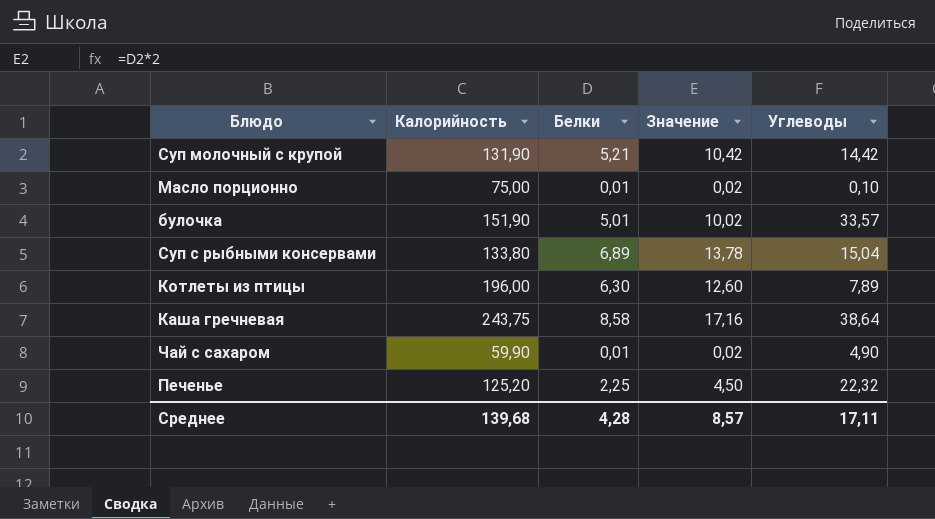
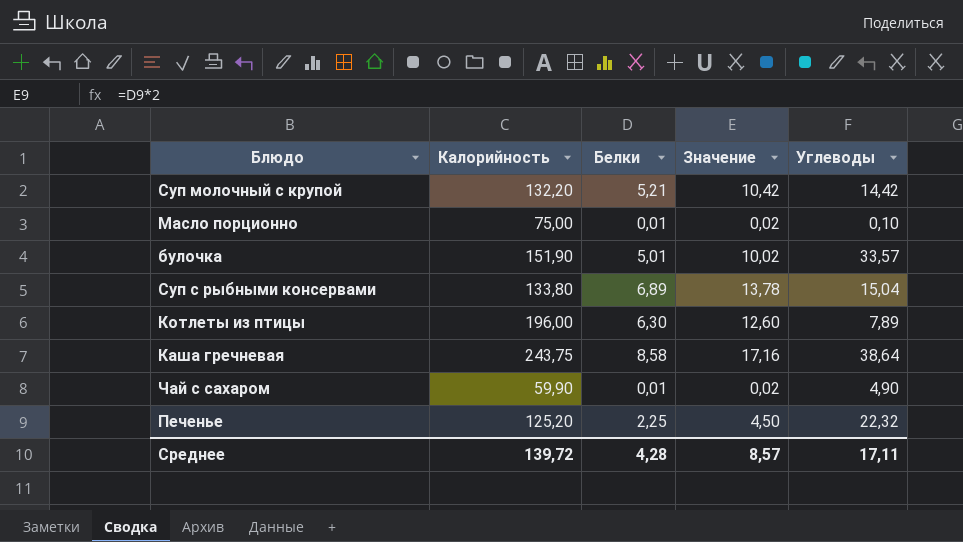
Суп молочный с крупой | Калорийность: 131,90 -> 132,20
Среднее | Калорийность: 139,68 -> 139,72

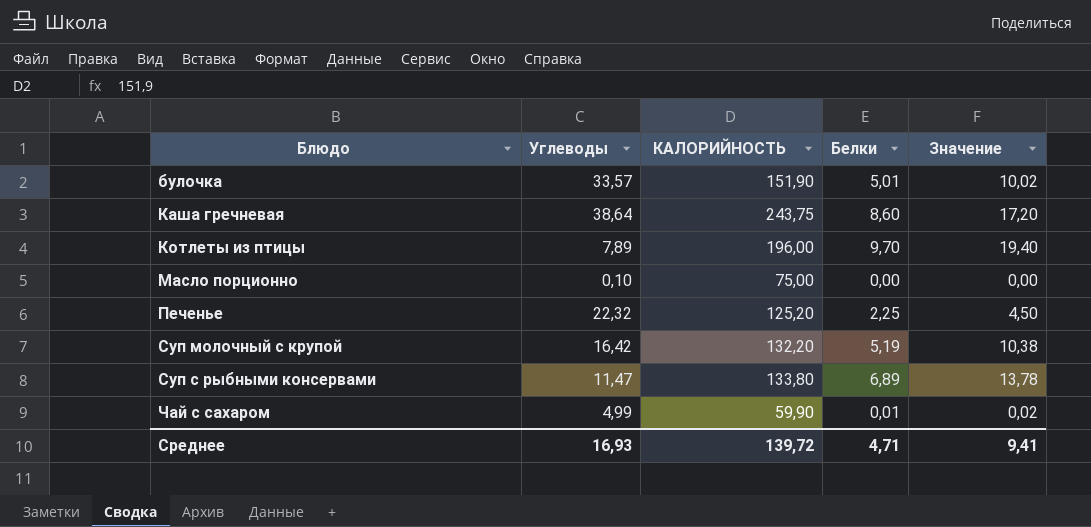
row order: none -> Блюдо ascending
column Углеводы | position: 5 -> 2
column name: Калорийность -> КАЛОРИЙНОСТЬ
Каша гречневая | Белки: 8,58 -> 8,60
Каша гречневая | Значение: 17,16 -> 17,20
Котлеты из птицы | Белки: 6,30 -> 9,70
Котлеты из птицы | Значение: 12,60 -> 19,40
Масло порционно | Белки: 0,01 -> 0,00
Масло порционно | Значение: 0,02 -> 0,00
Суп молочный с крупой | Углеводы: 14,42 -> 16,42
Суп молочный с крупой | Белки: 5,21 -> 5,19
Суп молочный с крупой | Значение: 10,42 -> 10,38
Суп с рыбными консервами | Углеводы: 15,04 -> 11,47
Чай с сахаром | Углеводы: 4,90 -> 4,99
Среднее | Углеводы: 17,11 -> 16,93
Среднее | Белки: 4,28 -> 4,71
Среднее | Значение: 8,57 -> 9,41

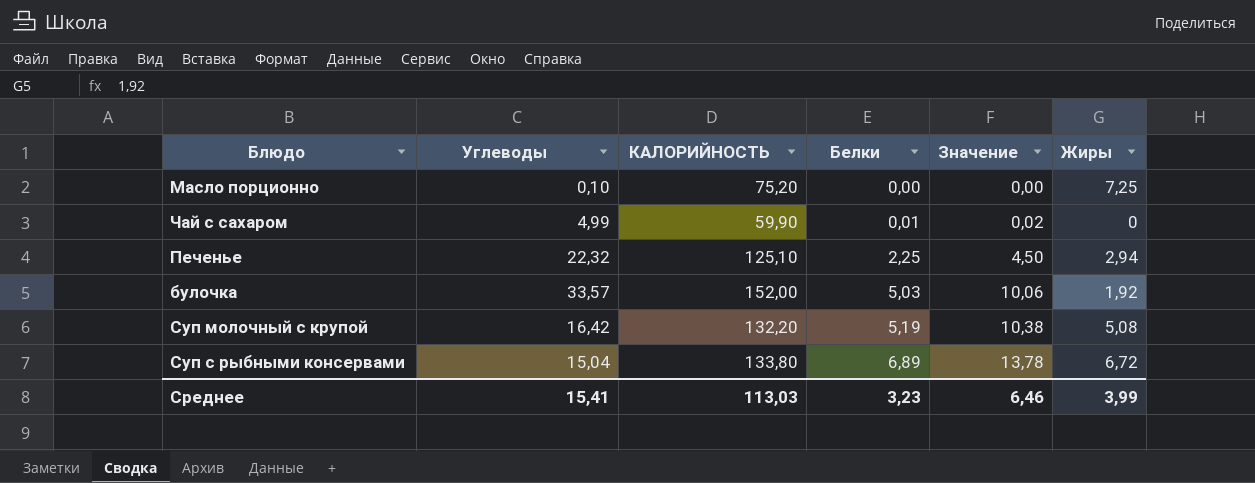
row order: Блюдо ascending -> Белки ascending
column Жиры | position: none -> 6
row Каша гречневая: 38,64 | 243,75 | 8,60 | 17,20 -> none
row Котлеты из птицы: 7,89 | 196,00 | 9,70 | 19,40 -> none
Масло порционно | КАЛОРИЙНОСТЬ: 75,00 -> 75,20
Печенье | КАЛОРИЙНОСТЬ: 125,20 -> 125,10
булочка | КАЛОРИЙНОСТЬ: 151,90 -> 152,00
булочка | Белки: 5,01 -> 5,03
булочка | Значение: 10,02 -> 10,06
Суп с рыбными консервами | Углеводы: 11,47 -> 15,04
Среднее | Углеводы: 16,93 -> 15,41
Среднее | КАЛОРИЙНОСТЬ: 139,72 -> 113,03
Среднее | Белки: 4,71 -> 3,23
Среднее | Значение: 9,41 -> 6,46

